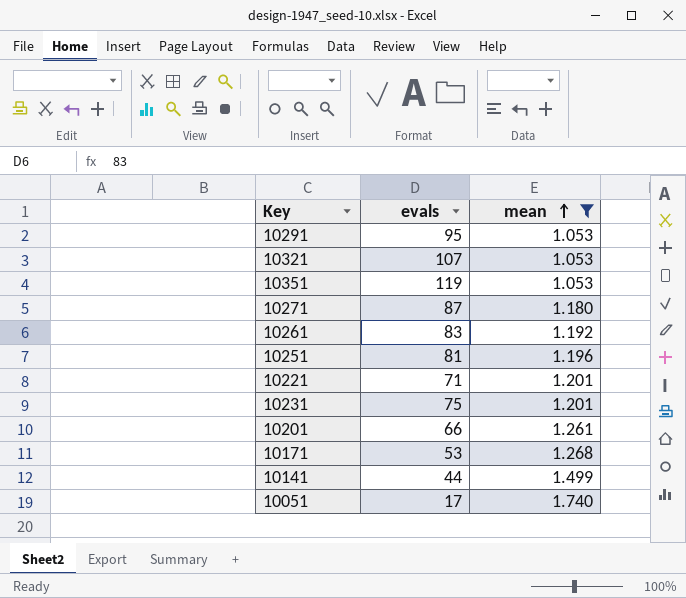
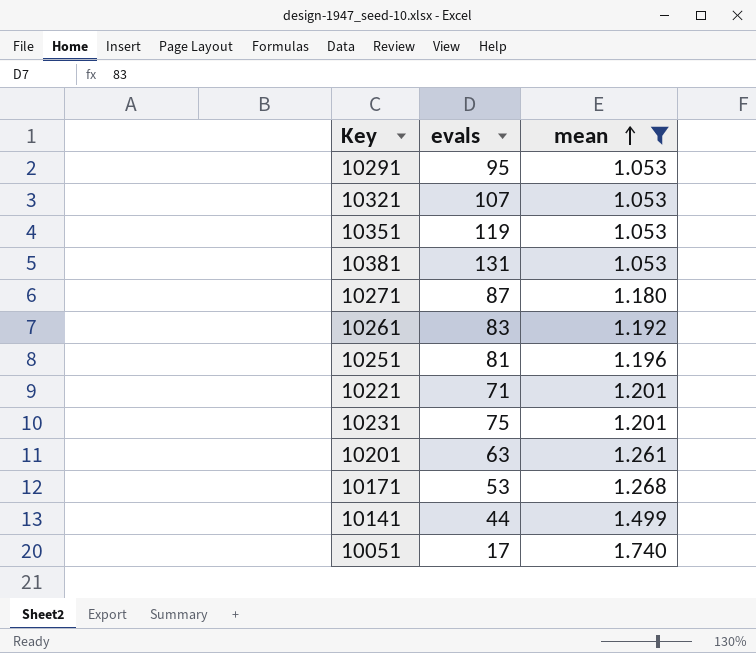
row 10381: none -> 131 | 1.053
10201 | evals: 66 -> 63

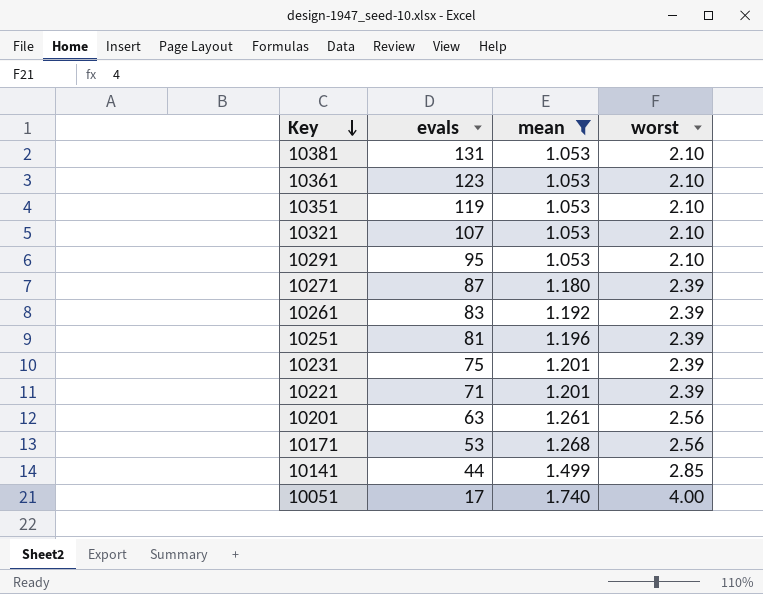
row order: mean ascending -> Key descending
column worst | position: none -> 4
row 10361: none -> 123 | 1.053 | 2.10

